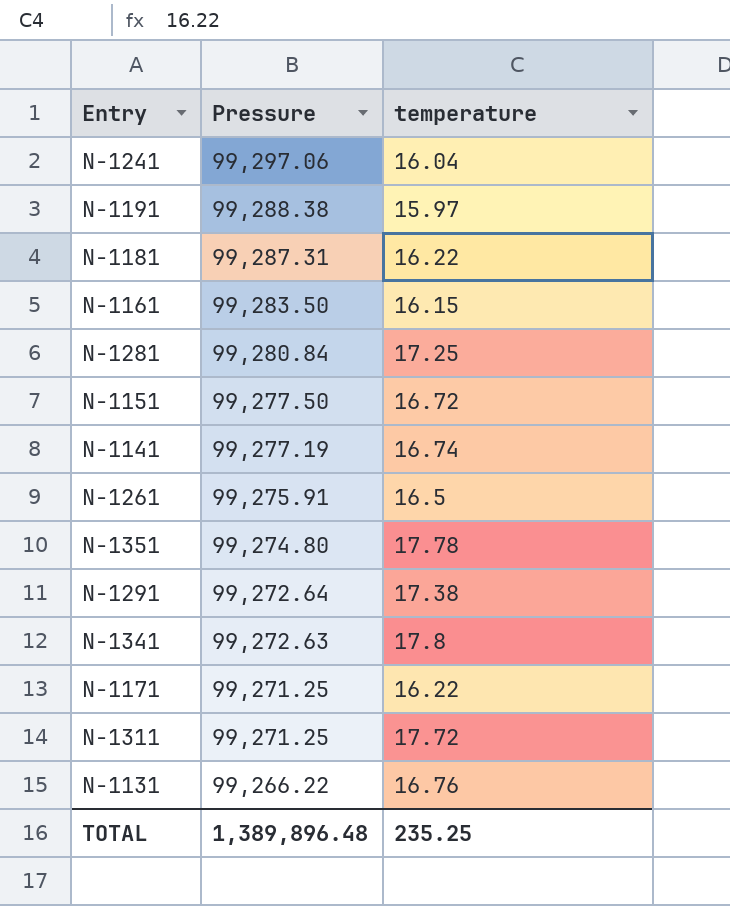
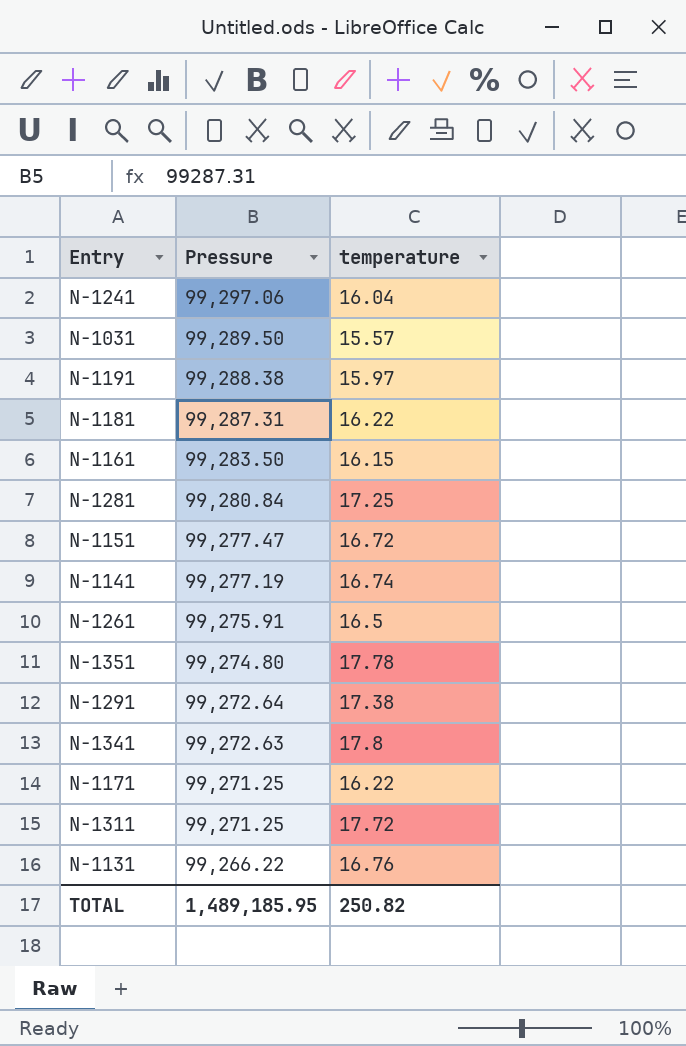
row N-1031: none -> 99,289.50 | 15.57
N-1151 | Pressure: 99,277.50 -> 99,277.47
TOTAL | Pressure: 1,389,896.48 -> 1,489,185.95
TOTAL | temperature: 235.25 -> 250.82

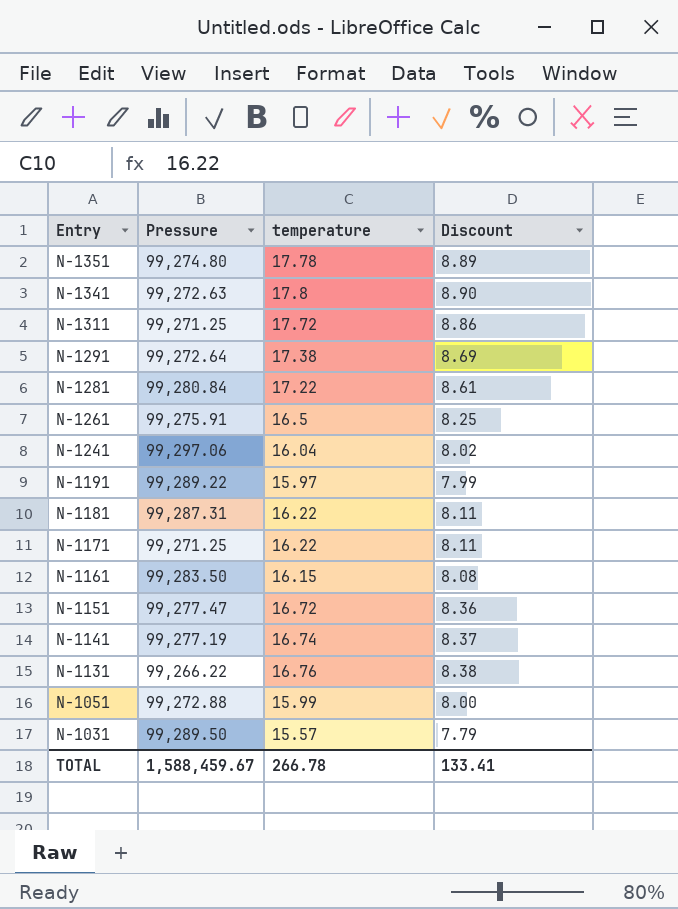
row order: Pressure descending -> Entry descending
column Discount | formula: none -> [temperature] * 0.5
N-1281 | temperature: 17.25 -> 17.22
N-1191 | Pressure: 99,288.38 -> 99,289.22
row N-1051: none -> 99,272.88 | 15.99 | 8.00
TOTAL | Pressure: 1,489,185.95 -> 1,588,459.67
TOTAL | temperature: 250.82 -> 266.78

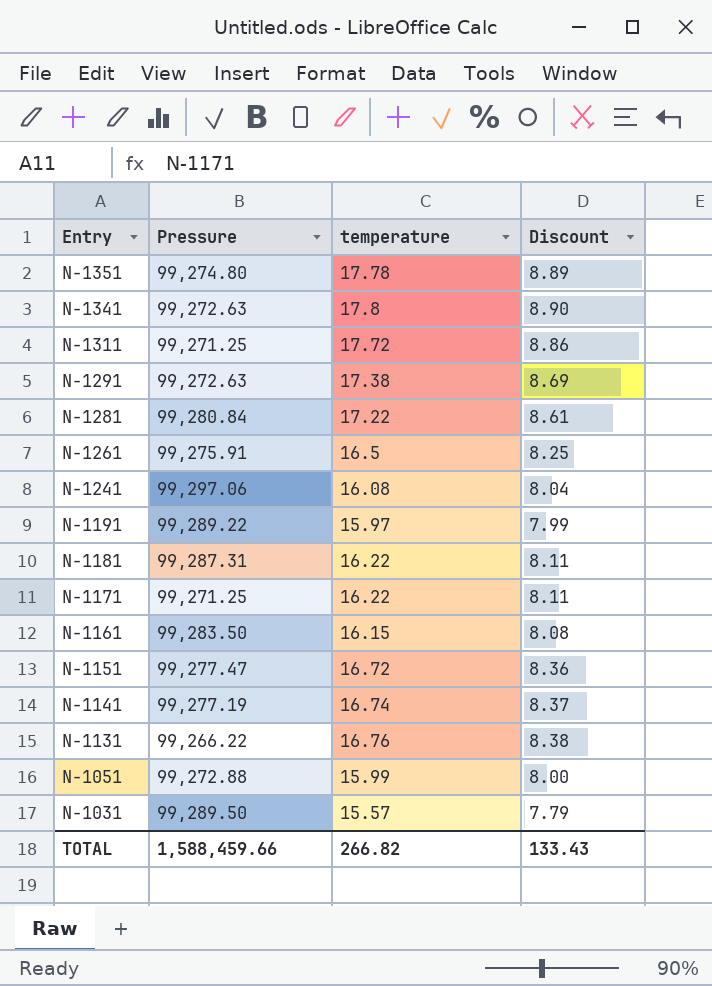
N-1291 | Pressure: 99,272.64 -> 99,272.63
N-1241 | temperature: 16.04 -> 16.08
N-1241 | Discount: 8.02 -> 8.04
TOTAL | Pressure: 1,588,459.67 -> 1,588,459.66
TOTAL | temperature: 266.78 -> 266.82
TOTAL | Discount: 133.41 -> 133.43

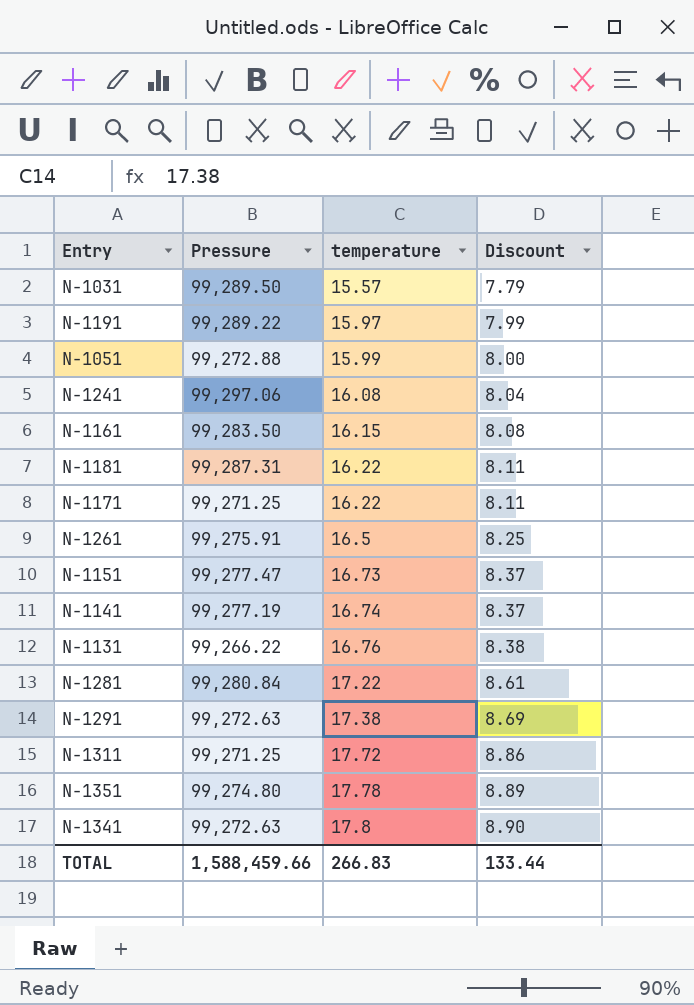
row order: Entry descending -> temperature ascending
N-1151 | temperature: 16.72 -> 16.73
N-1151 | Discount: 8.36 -> 8.37
TOTAL | temperature: 266.82 -> 266.83
TOTAL | Discount: 133.43 -> 133.44

